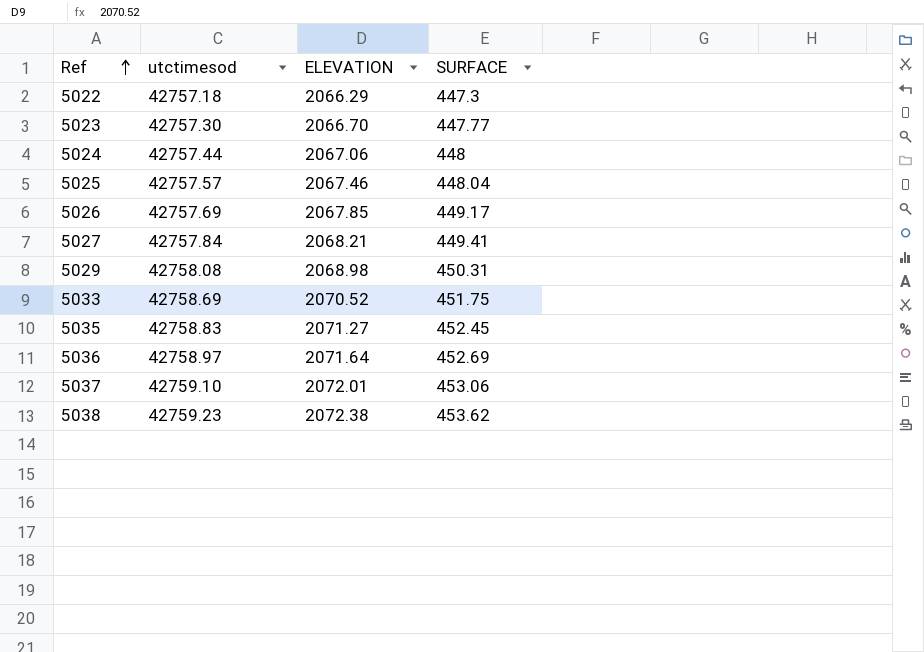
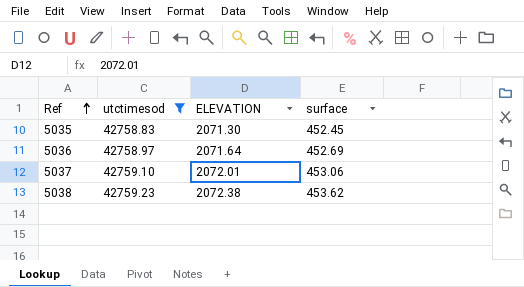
filter: none -> utctimesod >= 42758.83
column name: SURFACE -> surface
5035 | ELEVATION: 2071.27 -> 2071.30

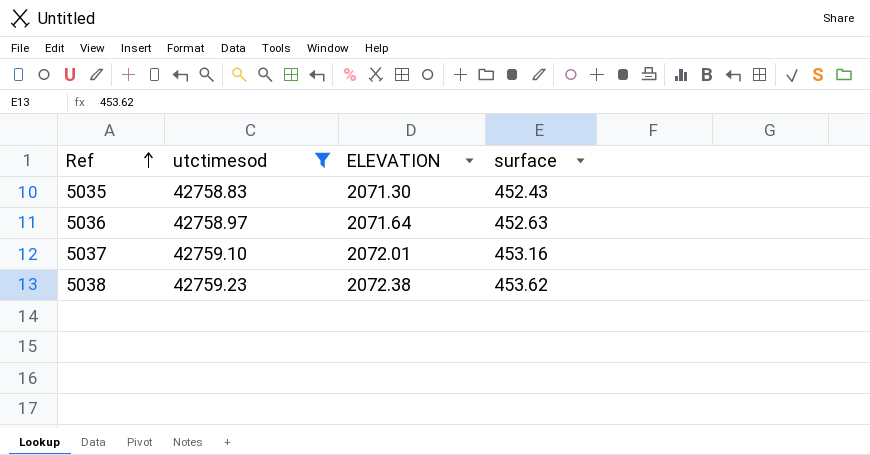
5035 | surface: 452.45 -> 452.43
5036 | surface: 452.69 -> 452.63
5037 | surface: 453.06 -> 453.16

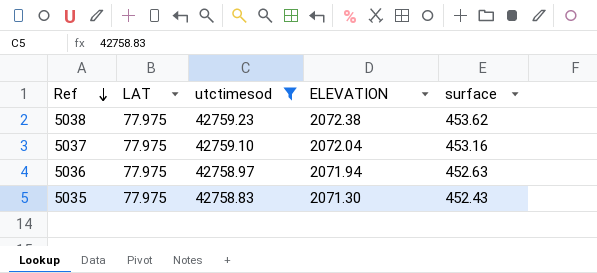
row order: Ref ascending -> Ref descending
column LAT | position: none -> 2
5037 | ELEVATION: 2072.01 -> 2072.04
5036 | ELEVATION: 2071.64 -> 2071.94

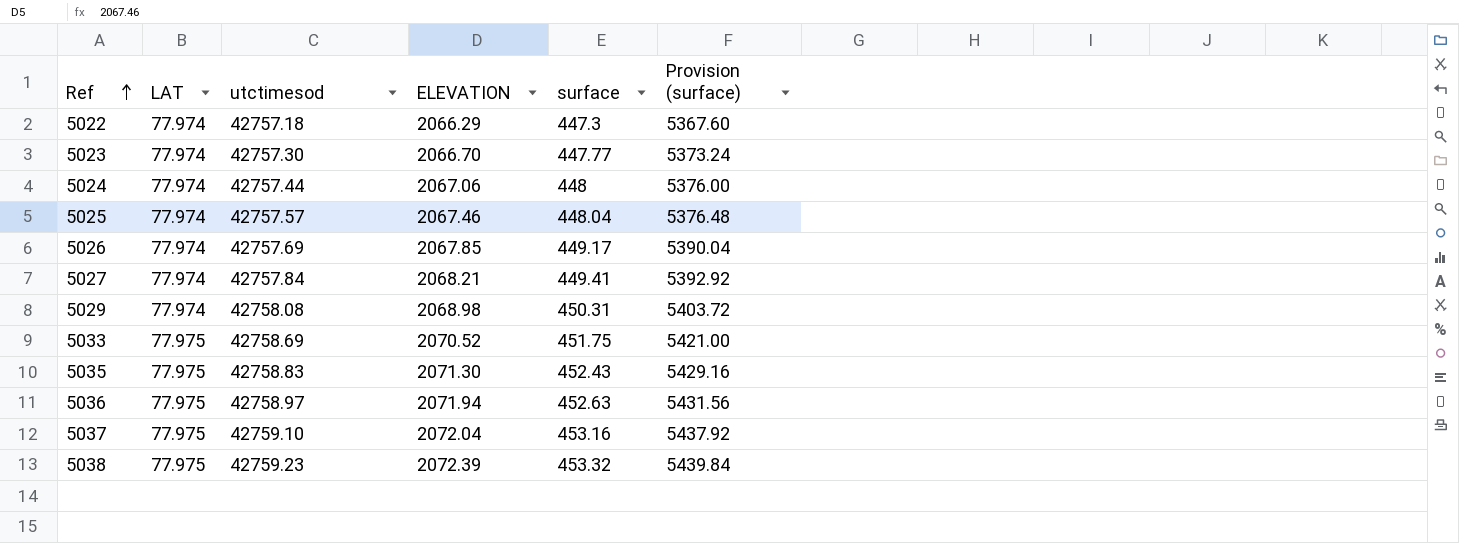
filter: utctimesod >= 42758.83 -> none
row order: Ref descending -> Ref ascending
column Provision (surface) | formula: none -> [surface] * 12
5038 | ELEVATION: 2072.38 -> 2072.39
5038 | surface: 453.62 -> 453.32

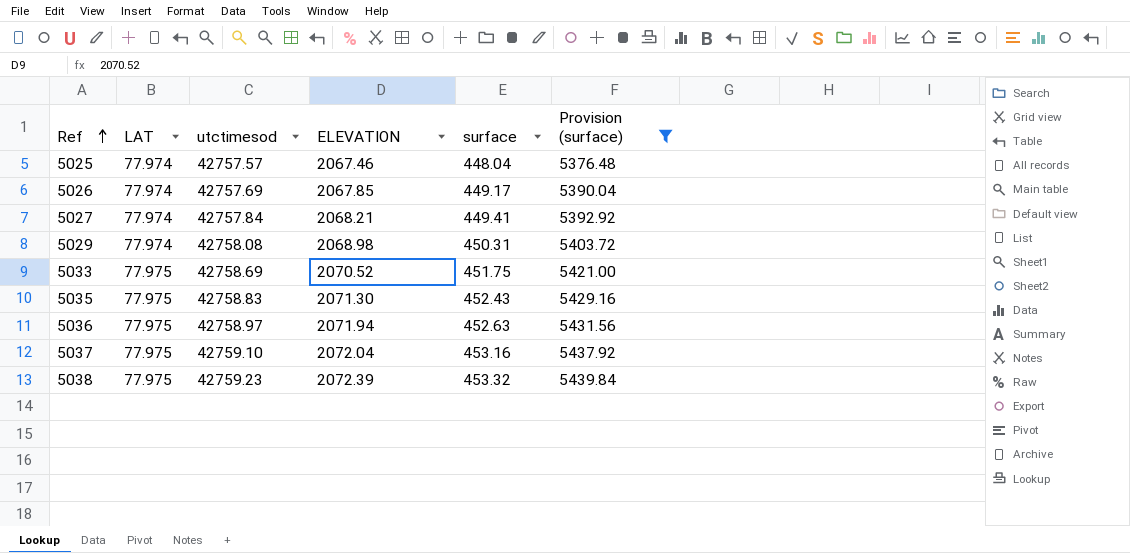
filter: none -> Provision (surface) >= 5376.48

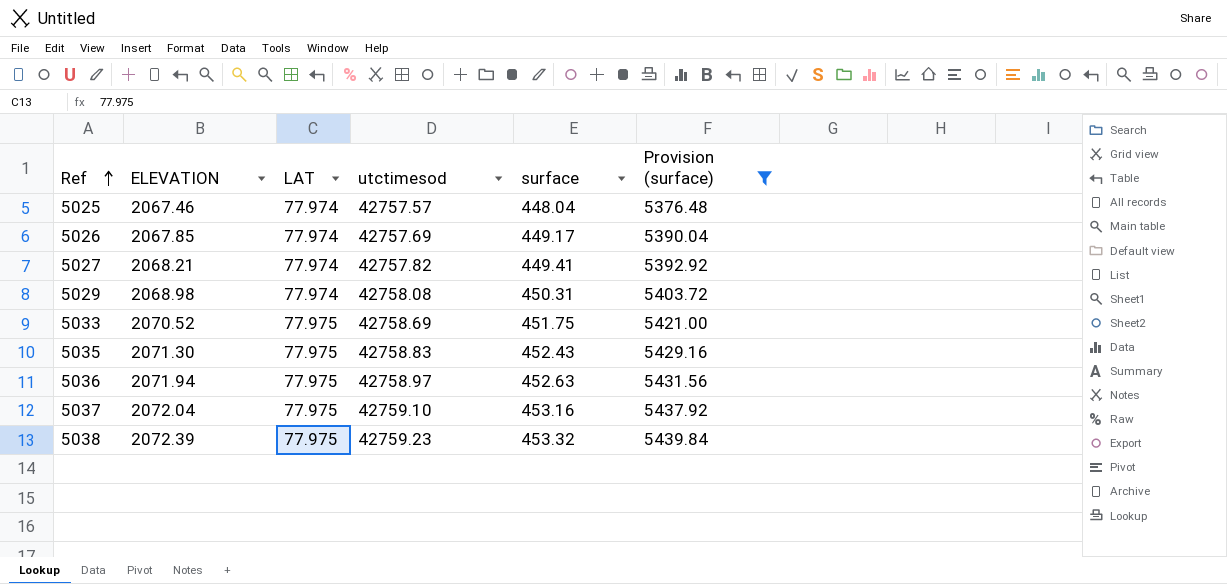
column ELEVATION | position: 4 -> 2
5027 | utctimesod: 42757.84 -> 42757.82

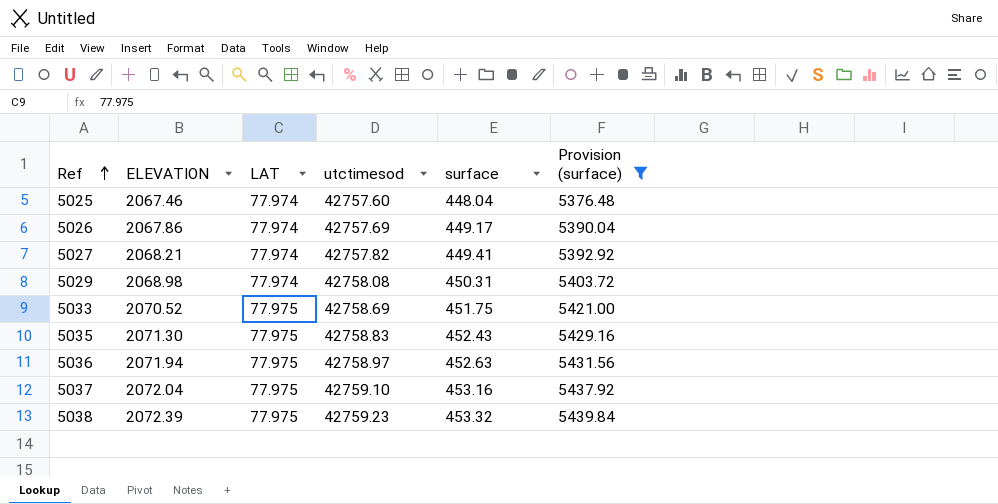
5025 | utctimesod: 42757.57 -> 42757.60
5026 | ELEVATION: 2067.85 -> 2067.86

